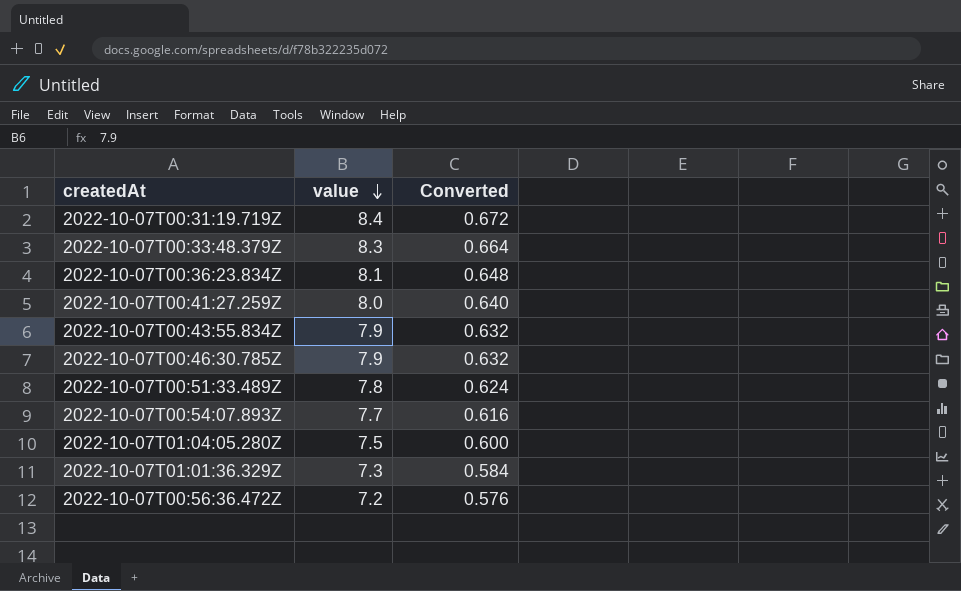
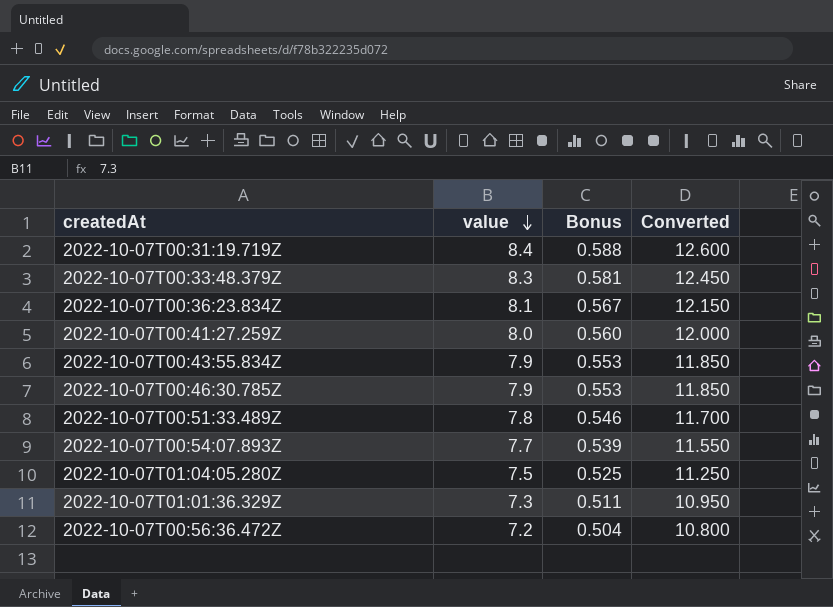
column Bonus | formula: none -> [value] * 0.07
column Converted | formula: [value] * 0.08 -> [value] * 1.5

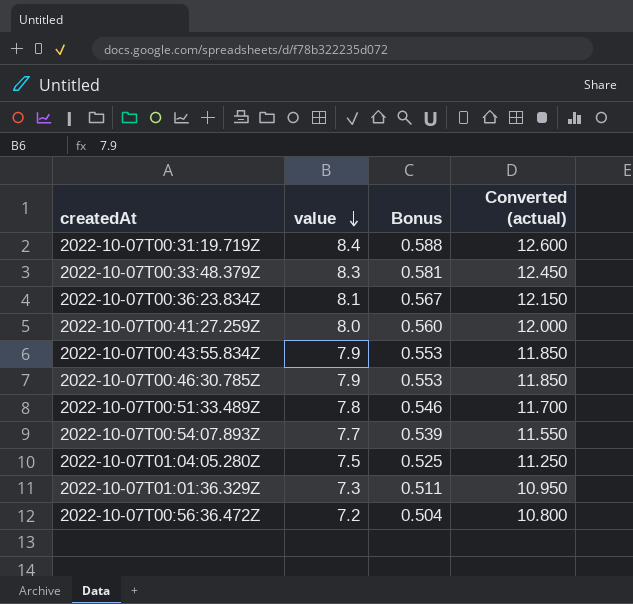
column name: Converted -> Converted (actual)

